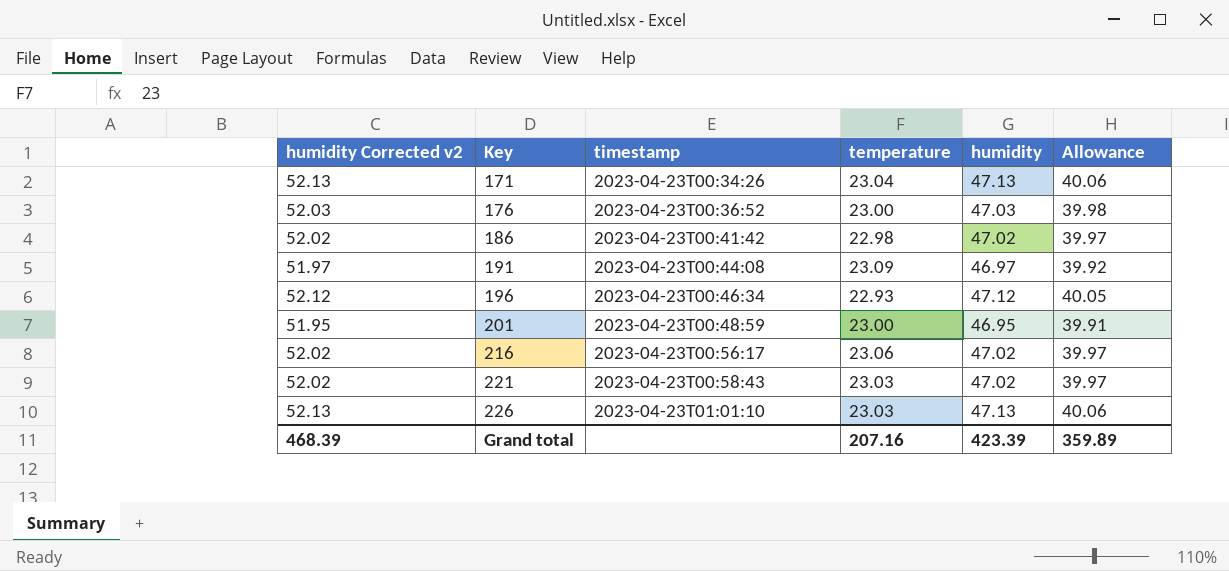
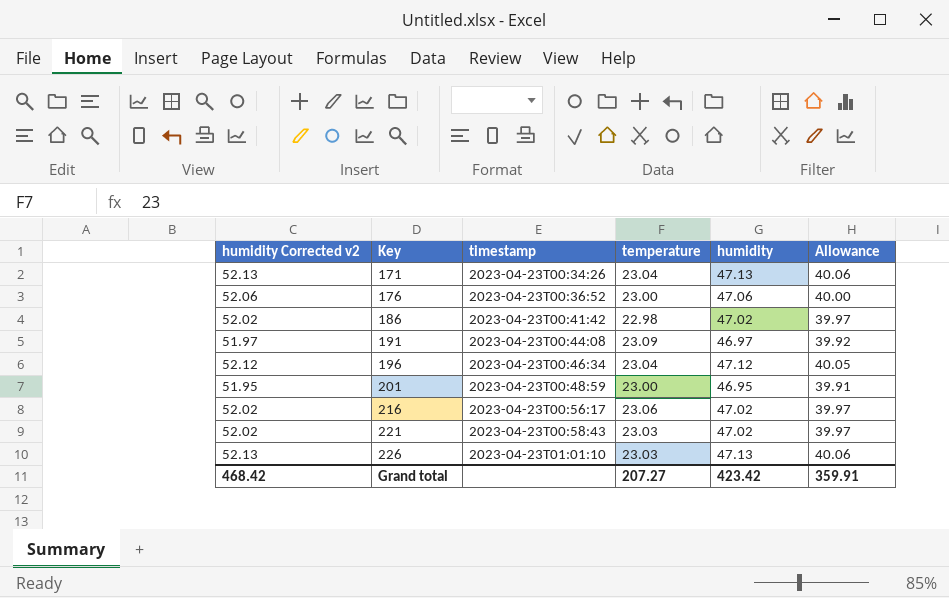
176 | humidity Corrected v2: 52.03 -> 52.06
176 | humidity: 47.03 -> 47.06
176 | Allowance: 39.98 -> 40.00
196 | temperature: 22.93 -> 23.04
Grand total | humidity Corrected v2: 468.39 -> 468.42
Grand total | temperature: 207.16 -> 207.27
Grand total | humidity: 423.39 -> 423.42
Grand total | Allowance: 359.89 -> 359.91

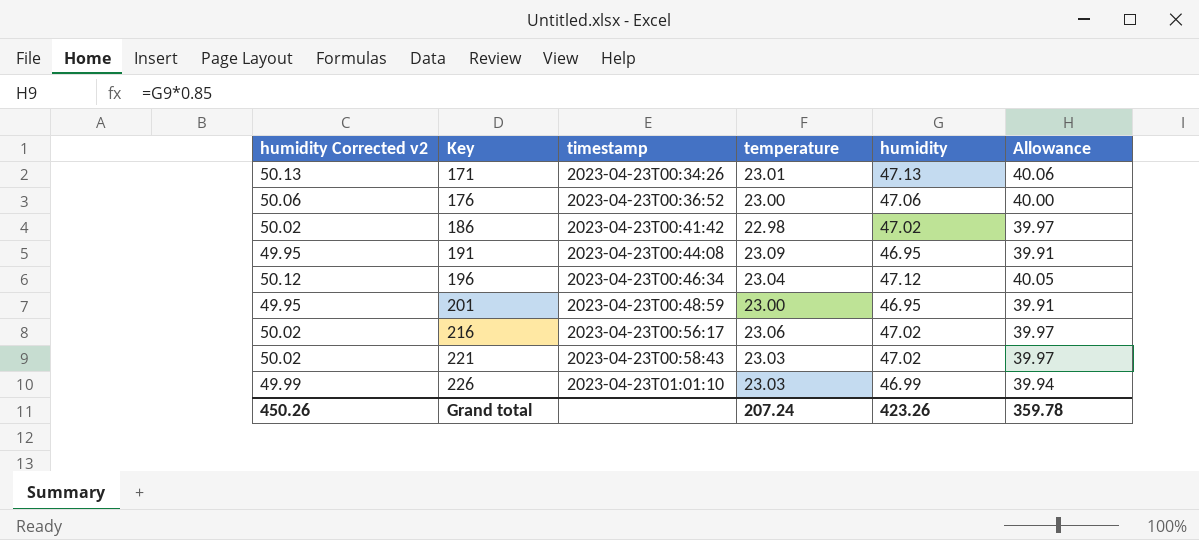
column humidity Corrected v2 | formula: [humidity] + 5 -> [humidity] + 3
171 | temperature: 23.04 -> 23.01
191 | humidity: 46.97 -> 46.95
191 | Allowance: 39.92 -> 39.91
226 | humidity: 47.13 -> 46.99
226 | Allowance: 40.06 -> 39.94
Grand total | humidity Corrected v2: 468.42 -> 450.26
Grand total | temperature: 207.27 -> 207.24
Grand total | humidity: 423.42 -> 423.26
Grand total | Allowance: 359.91 -> 359.78

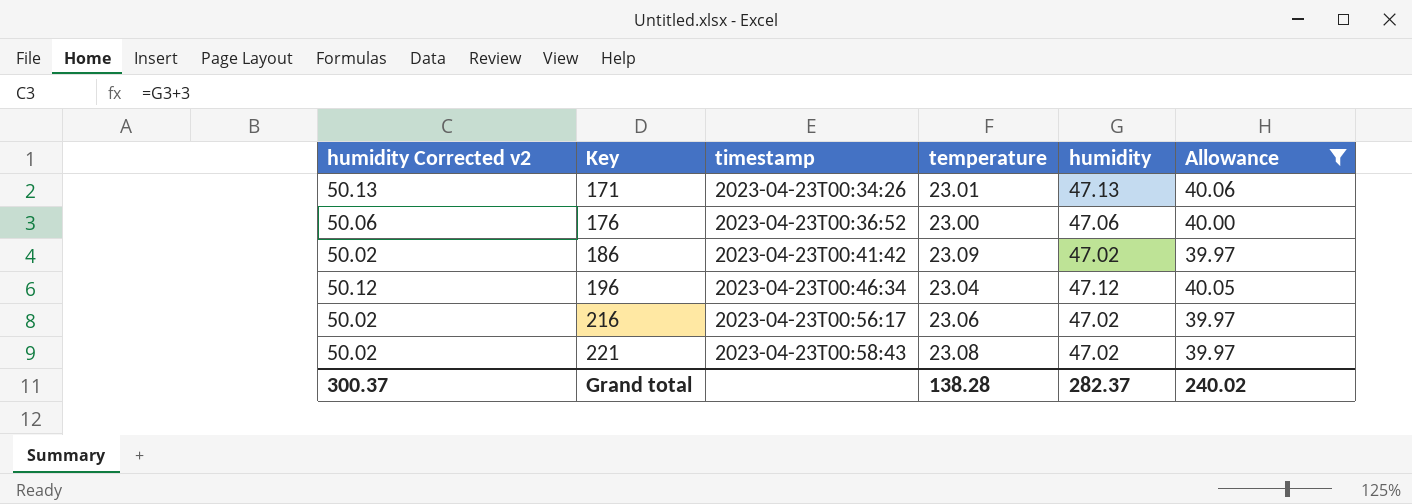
filter: none -> Allowance >= 39.97
186 | temperature: 22.98 -> 23.09
221 | temperature: 23.03 -> 23.08
Grand total | humidity Corrected v2: 450.26 -> 300.37
Grand total | temperature: 207.24 -> 138.28
Grand total | humidity: 423.26 -> 282.37
Grand total | Allowance: 359.78 -> 240.02

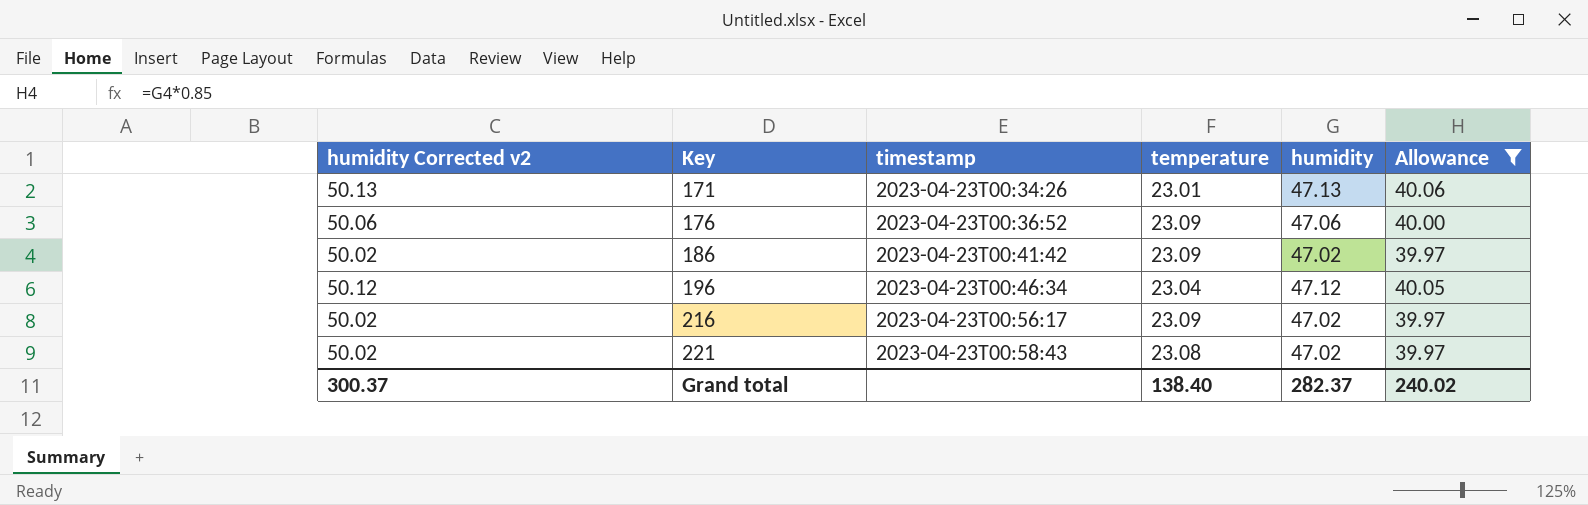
176 | temperature: 23.00 -> 23.09
216 | temperature: 23.06 -> 23.09
Grand total | temperature: 138.28 -> 138.40

